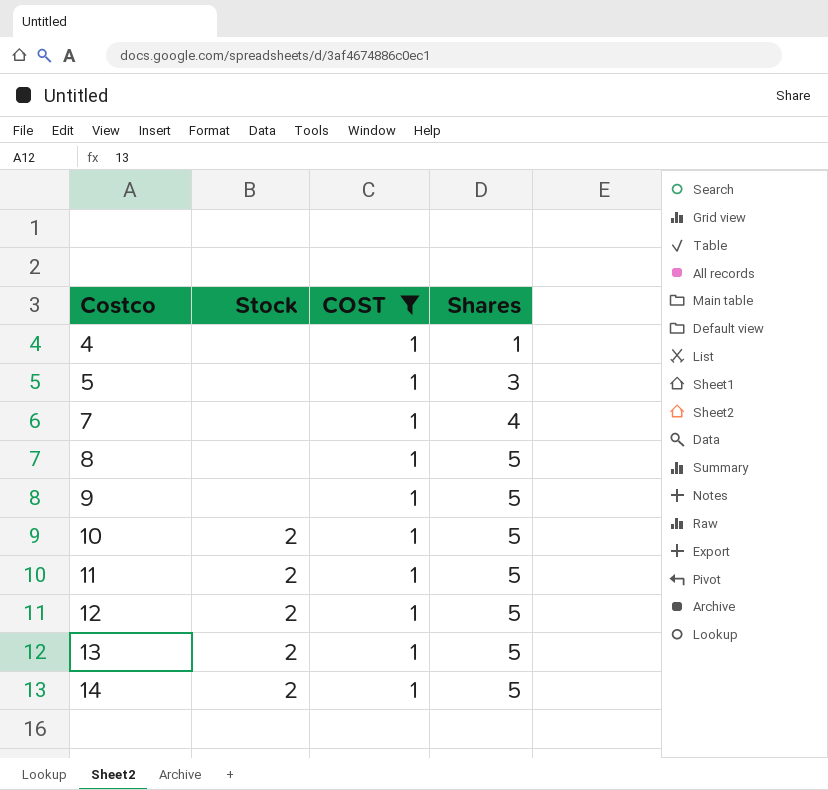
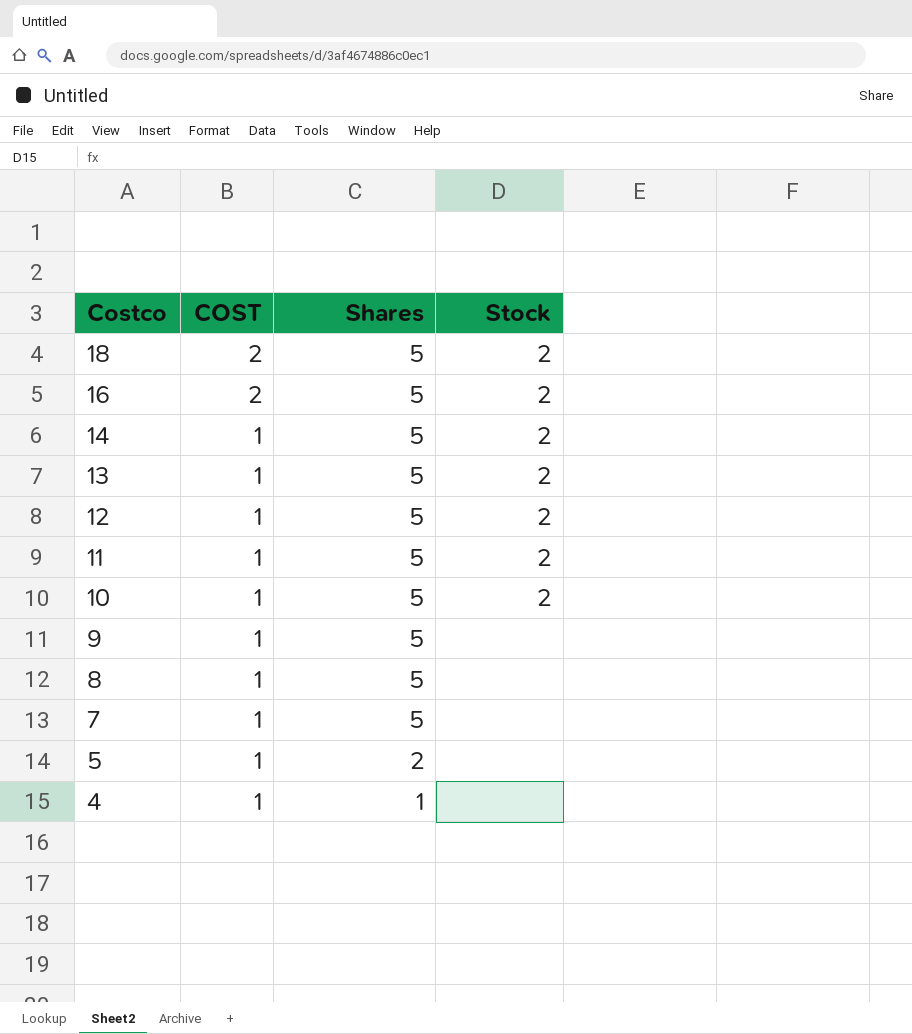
filter: COST = 1 -> none
row order: Costco ascending -> Costco descending
column Stock | position: 2 -> 4
7 | Shares: 4 -> 5
5 | Shares: 3 -> 2

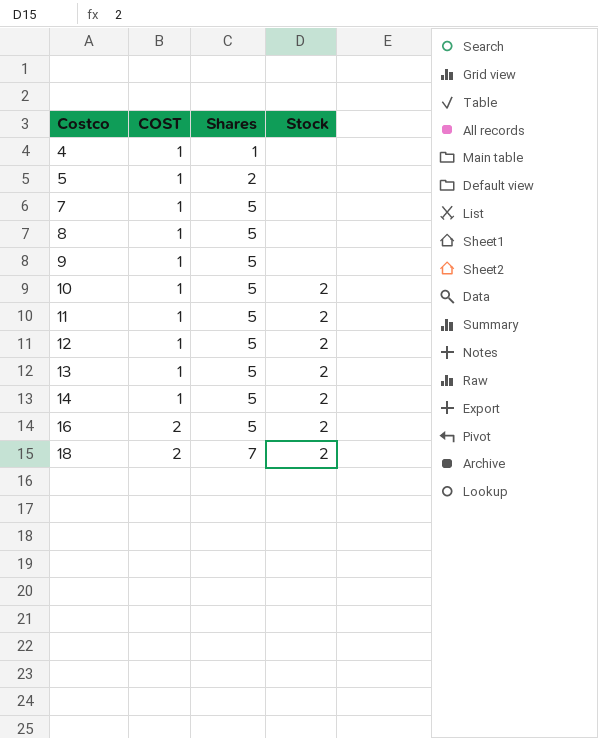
row order: Costco descending -> Costco ascending
18 | Shares: 5 -> 7

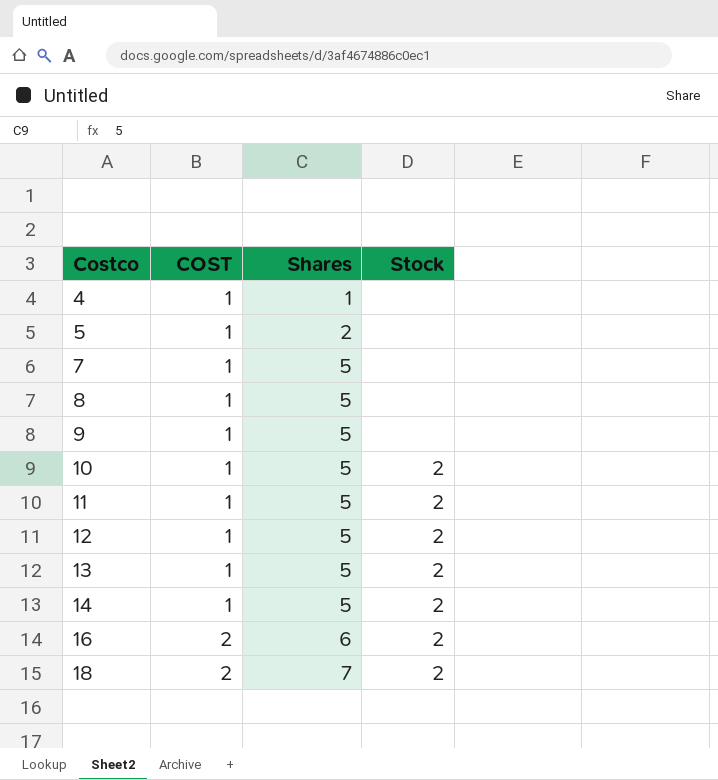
16 | Shares: 5 -> 6

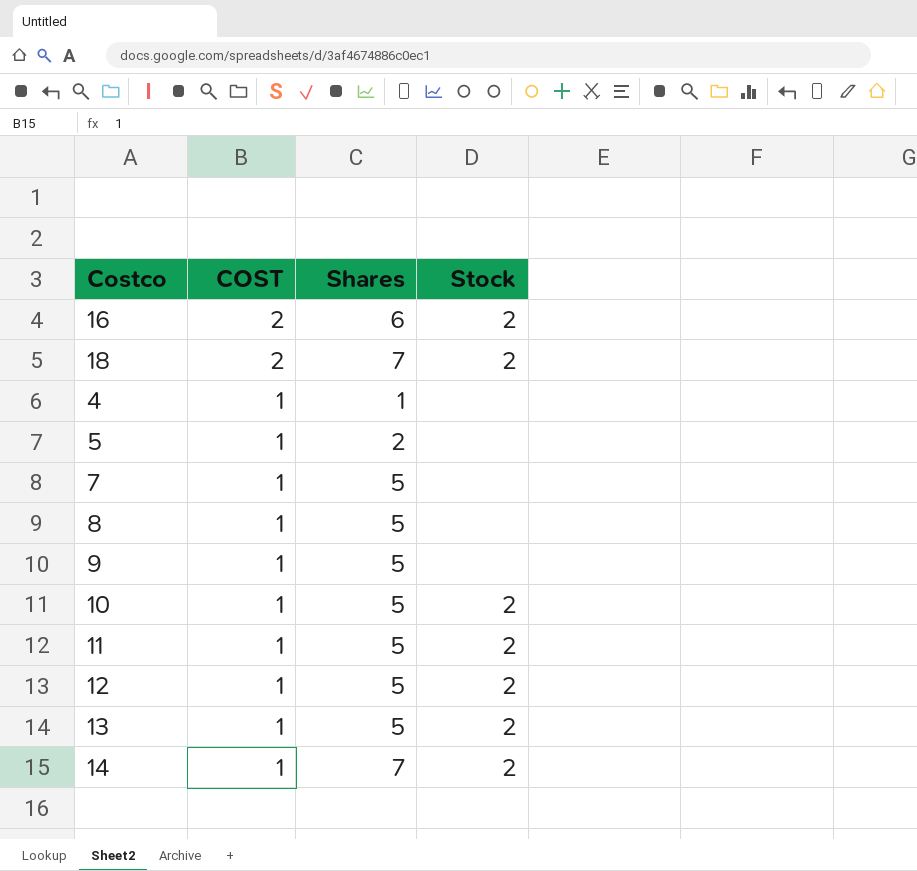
row order: Costco ascending -> COST descending
14 | Shares: 5 -> 7

